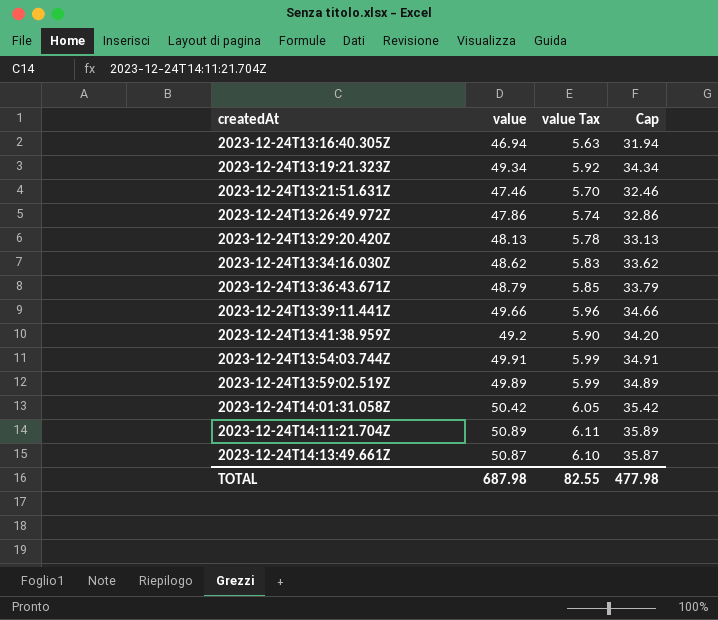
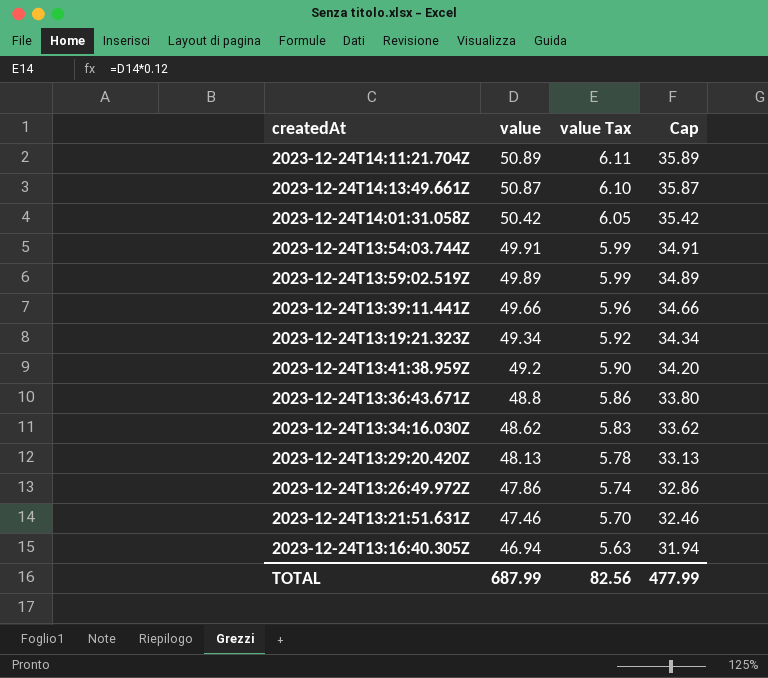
row order: createdAt ascending -> value descending
2023-12-24T13:36:43.671Z | value: 48.79 -> 48.8
2023-12-24T13:36:43.671Z | value Tax: 5.85 -> 5.86
2023-12-24T13:36:43.671Z | Cap: 33.79 -> 33.80
TOTAL | value: 687.98 -> 687.99
TOTAL | value Tax: 82.55 -> 82.56
TOTAL | Cap: 477.98 -> 477.99

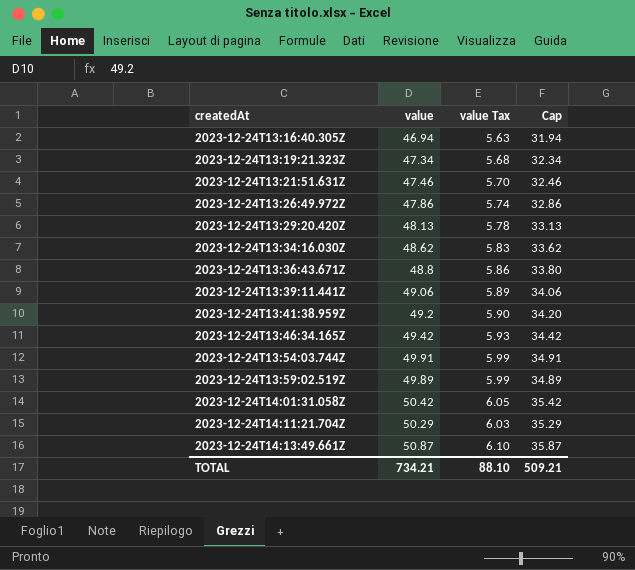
row order: value descending -> createdAt ascending
2023-12-24T13:19:21.323Z | value: 49.34 -> 47.34
2023-12-24T13:19:21.323Z | value Tax: 5.92 -> 5.68
2023-12-24T13:19:21.323Z | Cap: 34.34 -> 32.34
2023-12-24T13:39:11.441Z | value: 49.66 -> 49.06
2023-12-24T13:39:11.441Z | value Tax: 5.96 -> 5.89
2023-12-24T13:39:11.441Z | Cap: 34.66 -> 34.06
row 2023-12-24T13:46:34.165Z: none -> 49.42 | 5.93 | 34.42
2023-12-24T14:11:21.704Z | value: 50.89 -> 50.29
2023-12-24T14:11:21.704Z | value Tax: 6.11 -> 6.03
2023-12-24T14:11:21.704Z | Cap: 35.89 -> 35.29
TOTAL | value: 687.99 -> 734.21
TOTAL | value Tax: 82.56 -> 88.10
TOTAL | Cap: 477.99 -> 509.21

